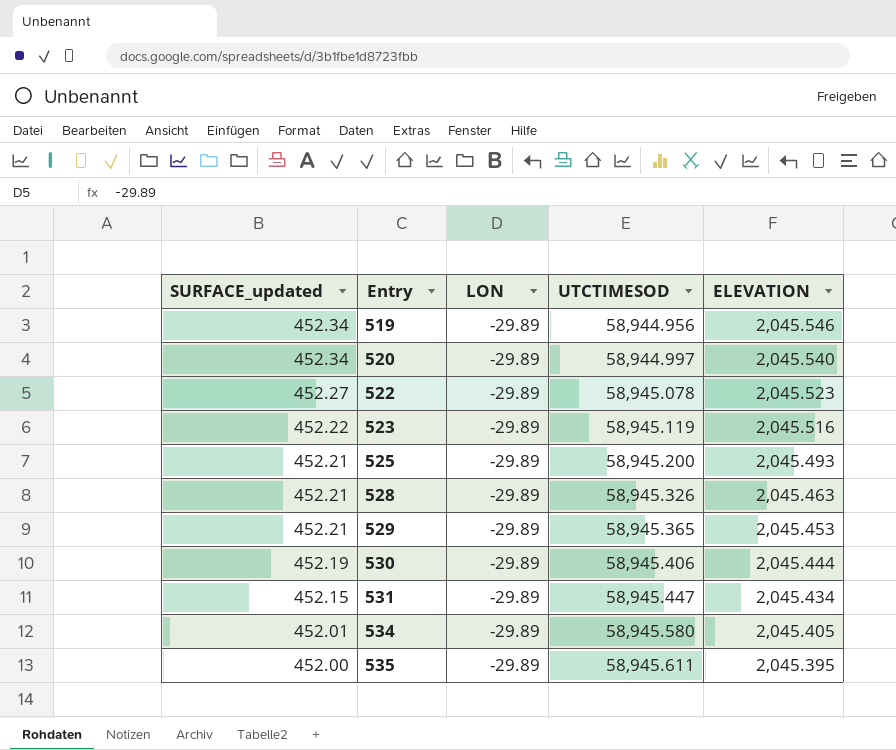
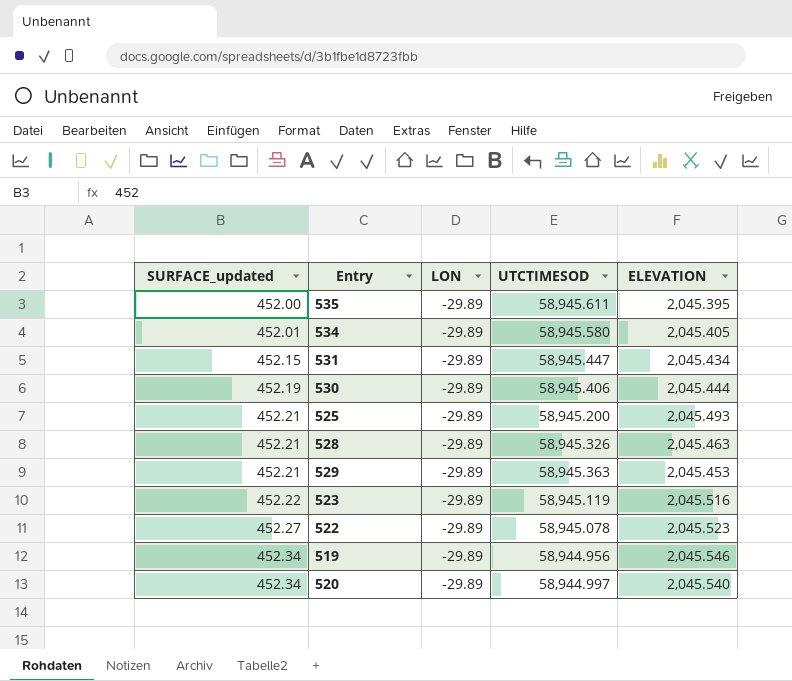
row order: SURFACE_updated descending -> SURFACE_updated ascending
529 | UTCTIMESOD: 58,945.365 -> 58,945.363

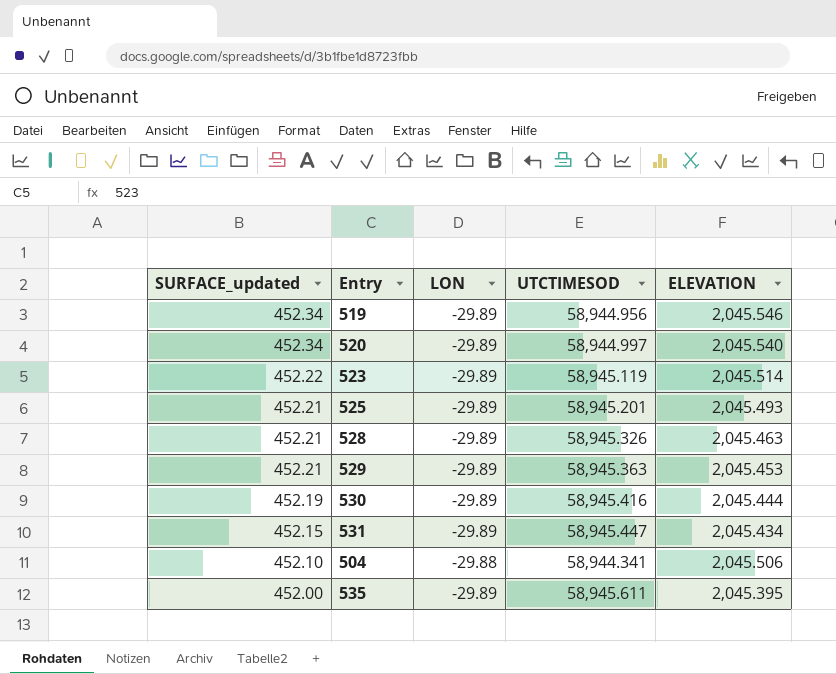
row order: SURFACE_updated ascending -> SURFACE_updated descending
row 534: 452.01 | -29.89 | 58,945.580 | 2,045.405 -> none
row 522: 452.27 | -29.89 | 58,945.078 | 2,045.523 -> none
523 | ELEVATION: 2,045.516 -> 2,045.514
525 | UTCTIMESOD: 58,945.200 -> 58,945.201
530 | UTCTIMESOD: 58,945.406 -> 58,945.416
row 504: none -> 452.10 | -29.88 | 58,944.341 | 2,045.506

